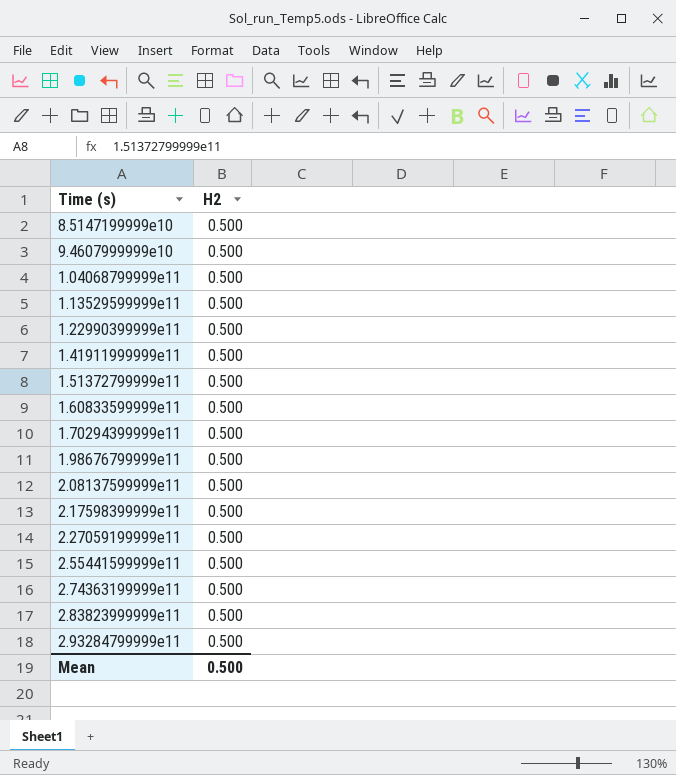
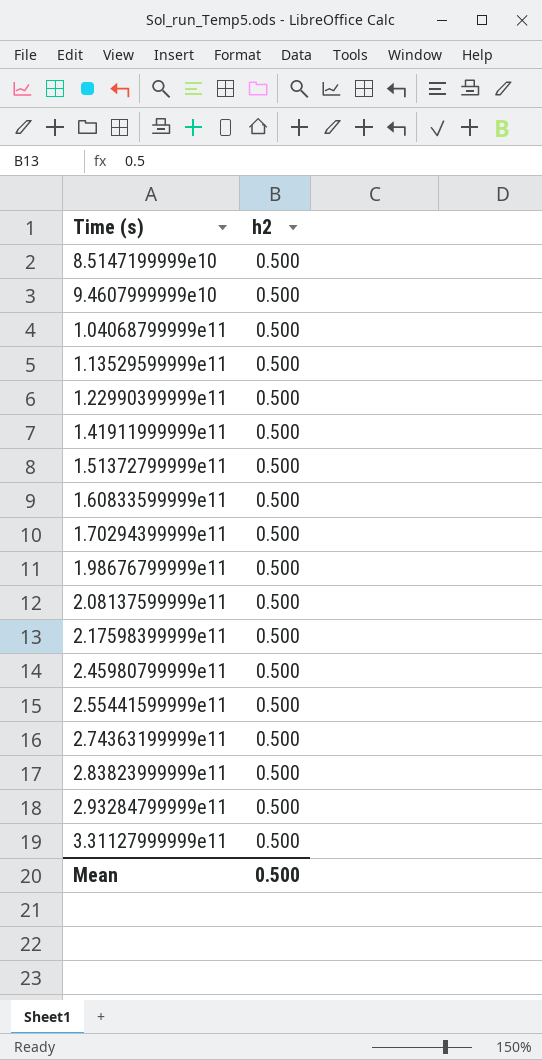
column name: H2 -> h2
row 2.27059199999e11: 0.500 -> none
row 2.45980799999e11: none -> 0.500
row 3.31127999999e11: none -> 0.500

